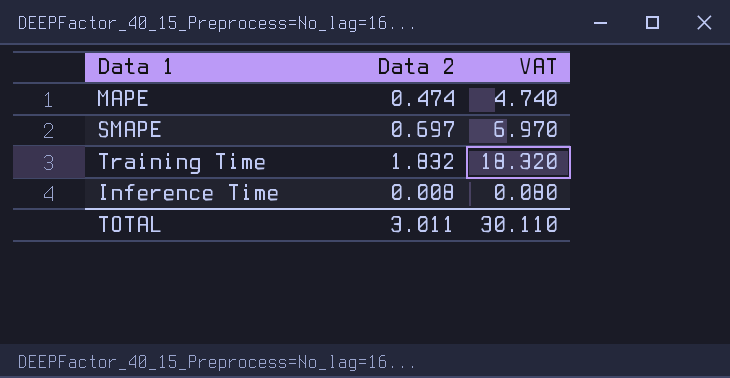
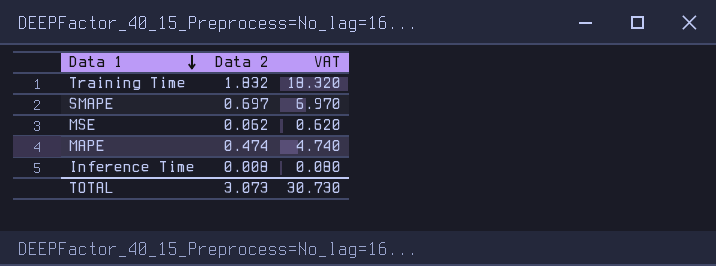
row order: none -> Data 1 descending
row MSE: none -> 0.062 | 0.620
TOTAL | Data 2: 3.011 -> 3.073
TOTAL | VAT: 30.110 -> 30.730

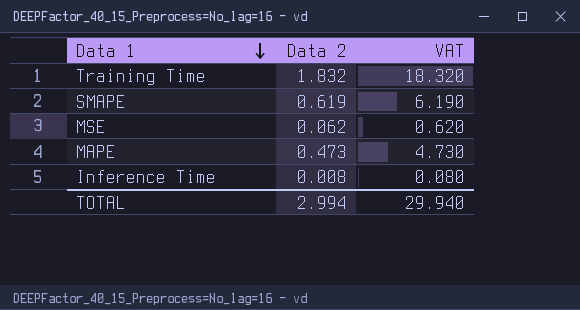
SMAPE | Data 2: 0.697 -> 0.619
SMAPE | VAT: 6.970 -> 6.190
MAPE | Data 2: 0.474 -> 0.473
MAPE | VAT: 4.740 -> 4.730
TOTAL | Data 2: 3.073 -> 2.994
TOTAL | VAT: 30.730 -> 29.940

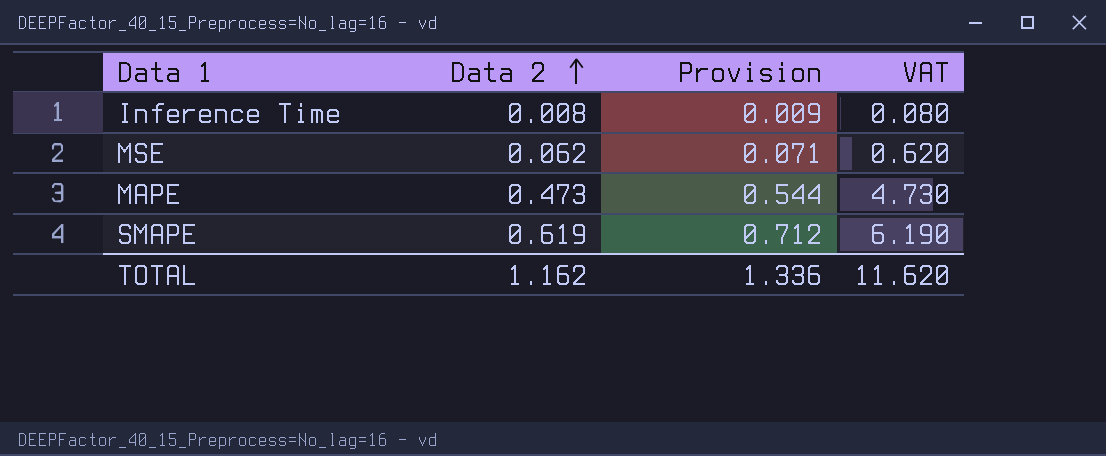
row order: Data 1 descending -> Data 2 ascending
column Provision | formula: none -> [Data 2] * 1.15
row Training Time: 1.832 | 18.320 -> none
TOTAL | Data 2: 2.994 -> 1.162
TOTAL | VAT: 29.940 -> 11.620

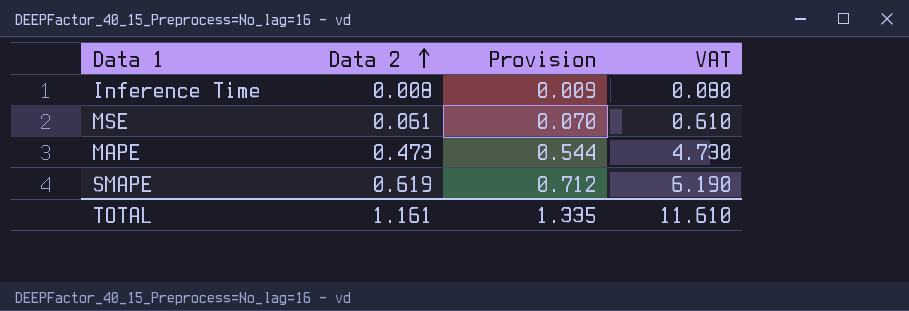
MSE | Data 2: 0.062 -> 0.061
MSE | Provision: 0.071 -> 0.070
MSE | VAT: 0.620 -> 0.610
TOTAL | Data 2: 1.162 -> 1.161
TOTAL | Provision: 1.336 -> 1.335
TOTAL | VAT: 11.620 -> 11.610

